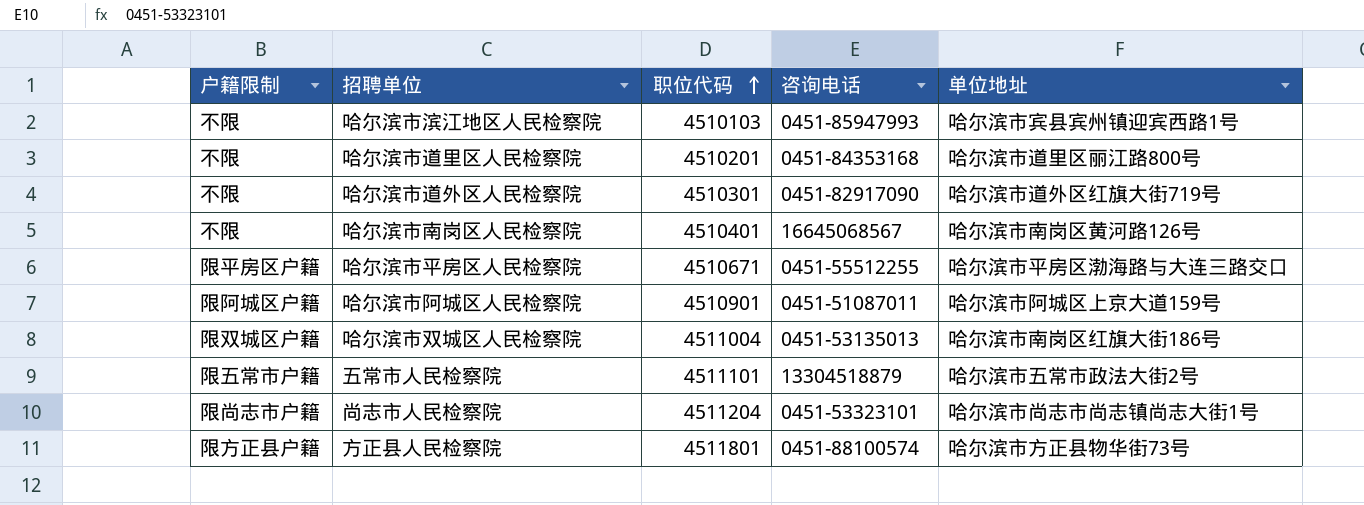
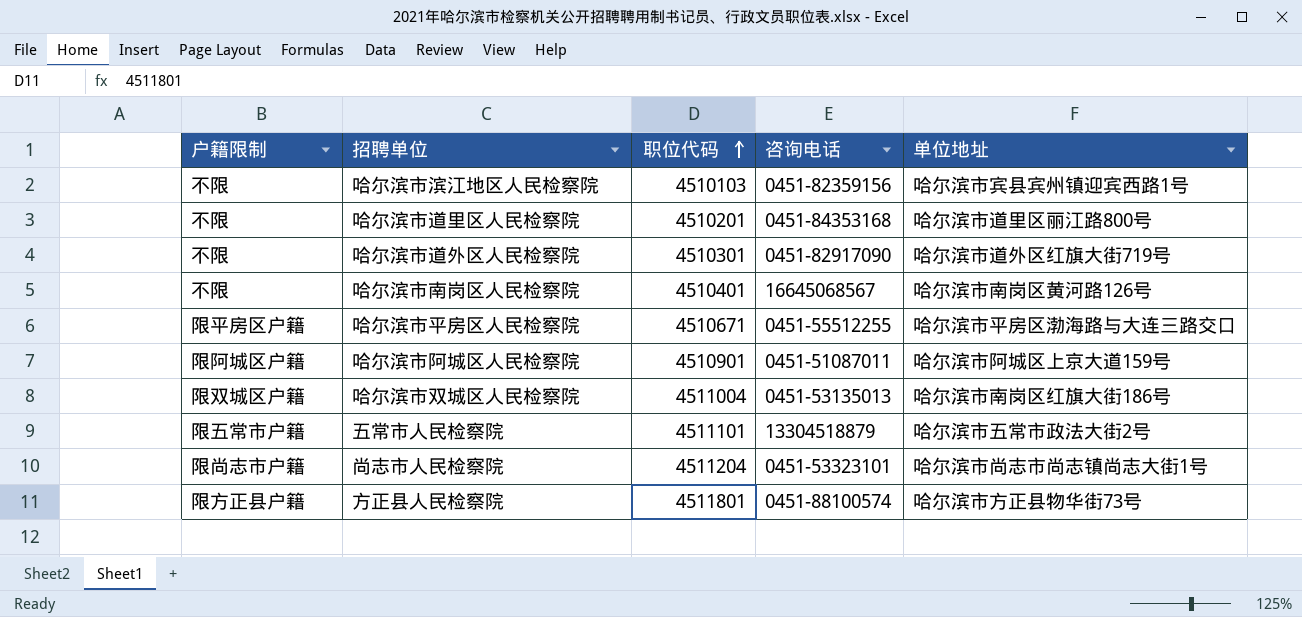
哈尔滨市滨江地区人民检察院 | 咨询电话: 0451-85947993 -> 0451-82359156

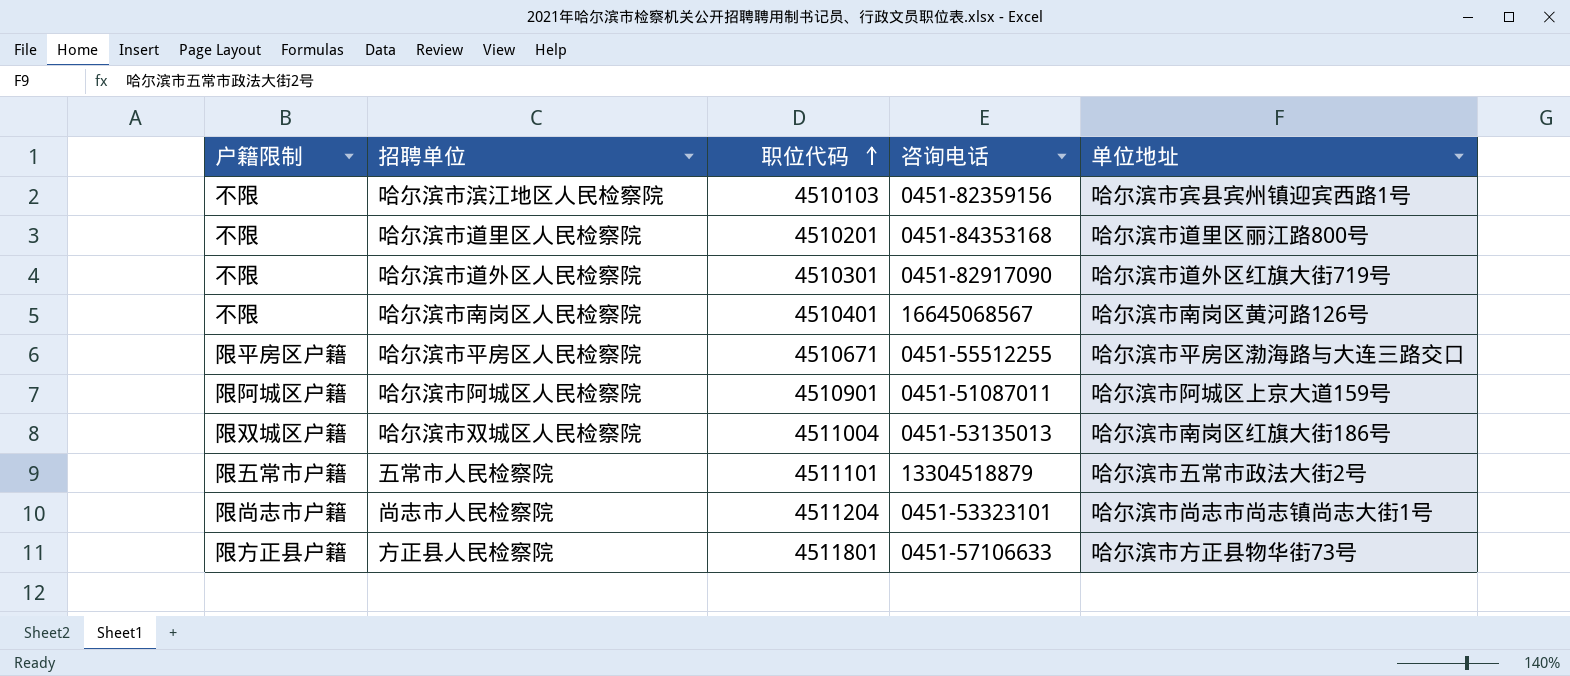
方正县人民检察院 | 咨询电话: 0451-88100574 -> 0451-57106633

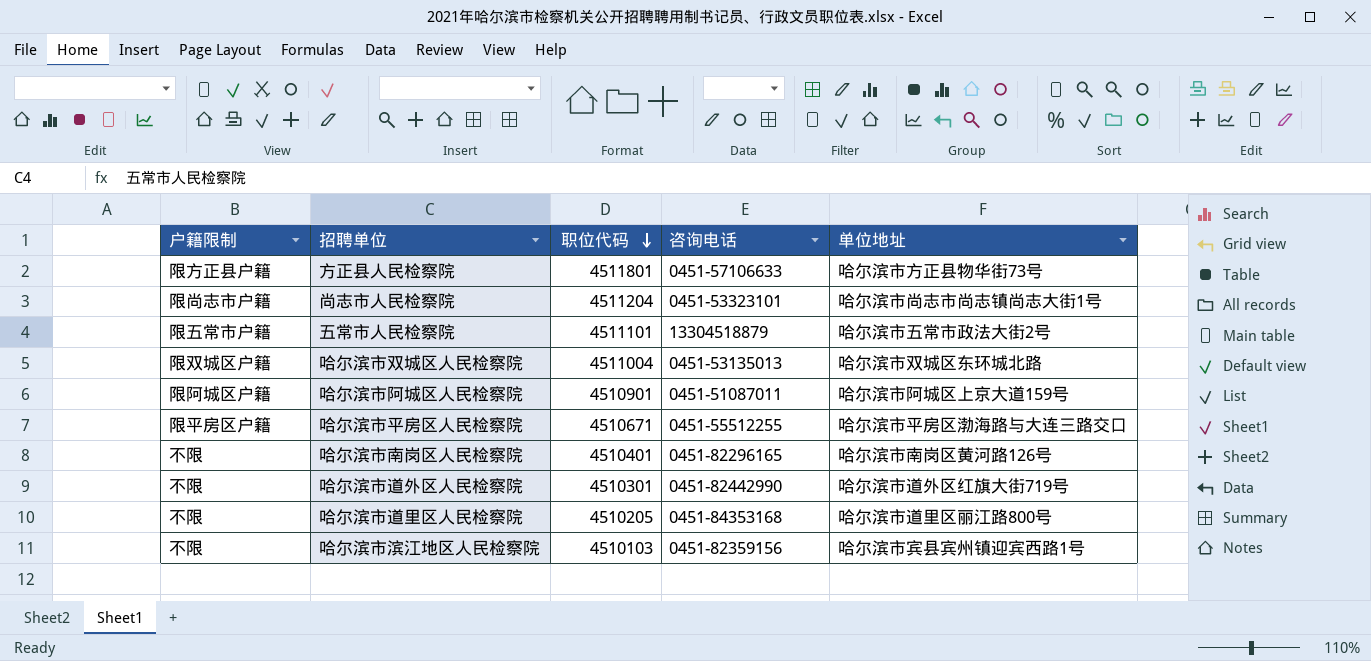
row order: 职位代码 ascending -> 职位代码 descending
哈尔滨市双城区人民检察院 | 单位地址: 哈尔滨市南岗区红旗大街186号 -> 哈尔滨市双城区东环城北路
哈尔滨市南岗区人民检察院 | 咨询电话: 16645068567 -> 0451-82296165
哈尔滨市道外区人民检察院 | 咨询电话: 0451-82917090 -> 0451-82442990
哈尔滨市道里区人民检察院 | 职位代码: 4510201 -> 4510205

